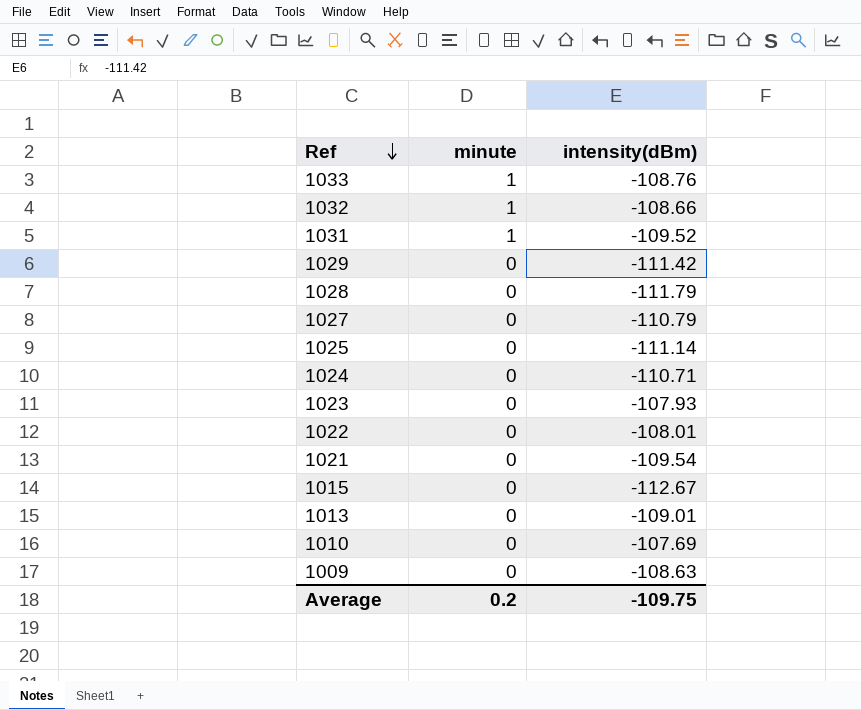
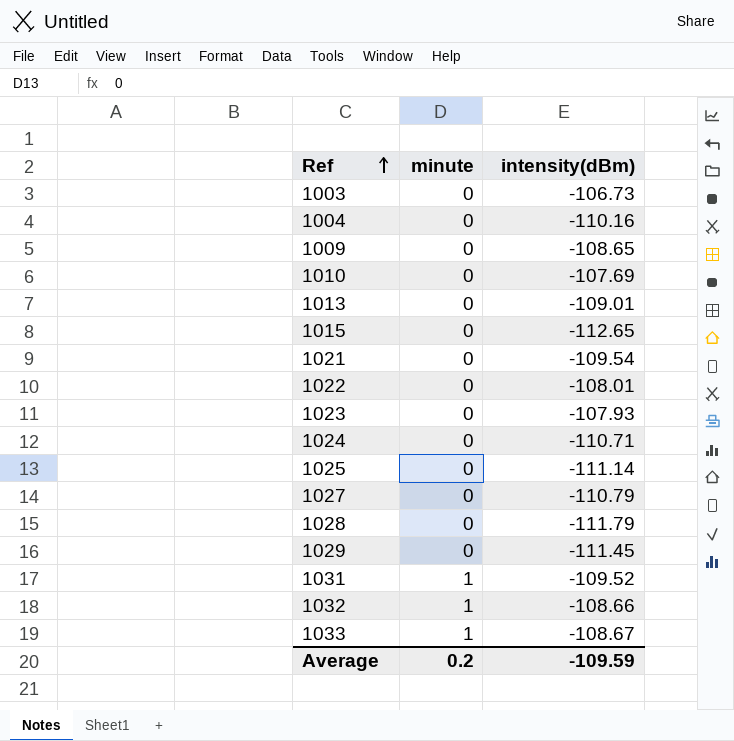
row order: Ref descending -> Ref ascending
row 1003: none -> 0 | -106.73
row 1004: none -> 0 | -110.16
1009 | intensity(dBm): -108.63 -> -108.65
1015 | intensity(dBm): -112.67 -> -112.65
1029 | intensity(dBm): -111.42 -> -111.45
1033 | intensity(dBm): -108.76 -> -108.67
Average | intensity(dBm): -109.75 -> -109.59

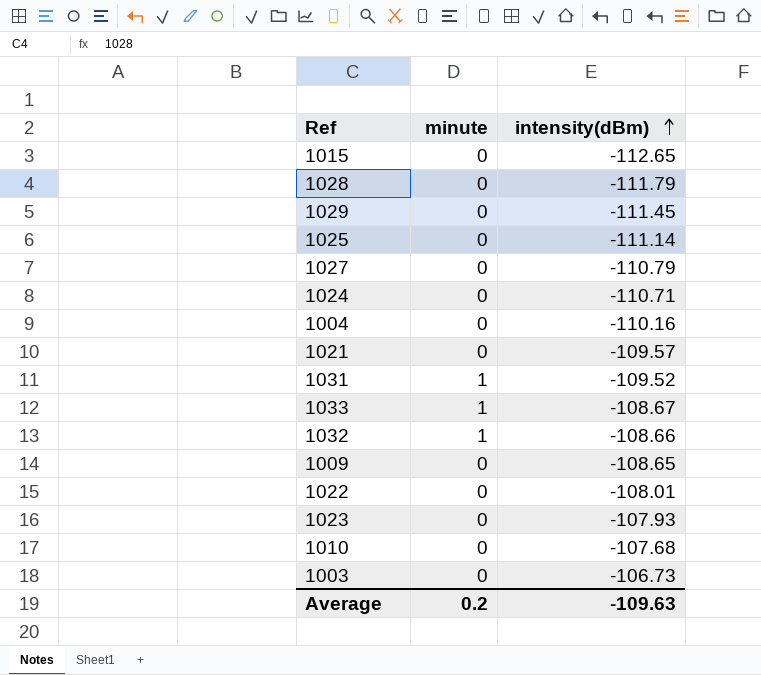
row order: Ref ascending -> intensity(dBm) ascending
row 1013: 0 | -109.01 -> none
1021 | intensity(dBm): -109.54 -> -109.57
1010 | intensity(dBm): -107.69 -> -107.68
Average | intensity(dBm): -109.59 -> -109.63

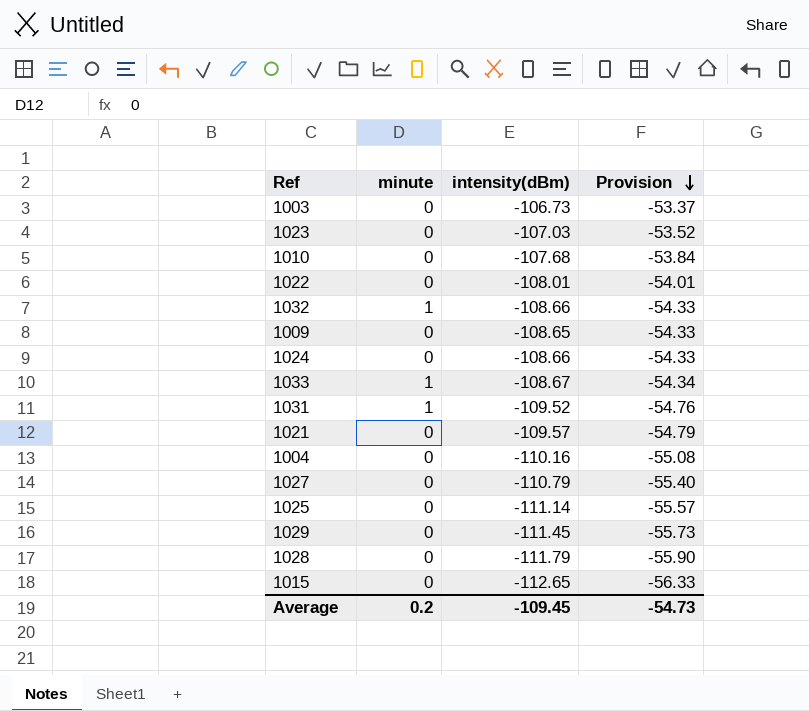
row order: intensity(dBm) ascending -> Provision descending
column Provision | formula: none -> [intensity(dBm)] * 0.5
1023 | intensity(dBm): -107.93 -> -107.03
1024 | intensity(dBm): -110.71 -> -108.66
Average | intensity(dBm): -109.63 -> -109.45

